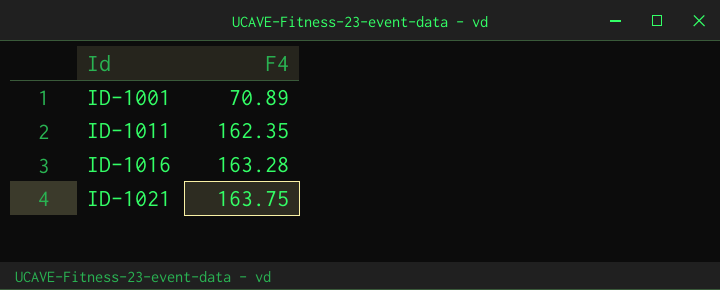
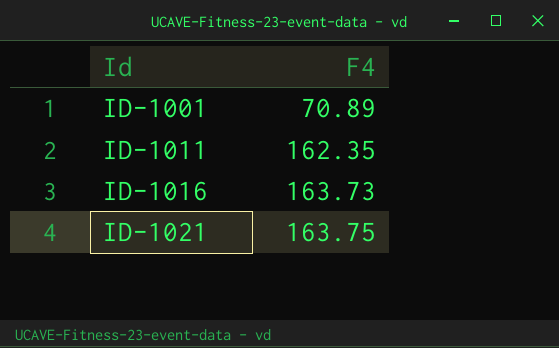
ID-1016 | F4: 163.28 -> 163.73

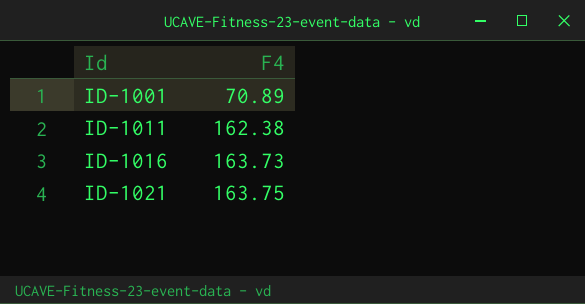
ID-1011 | F4: 162.35 -> 162.38

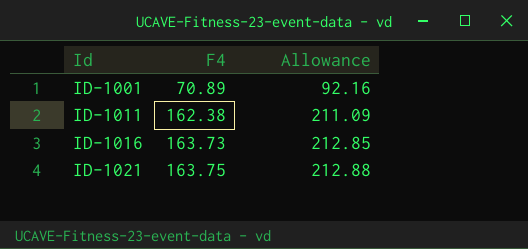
column Allowance | formula: none -> [F4] * 1.3

